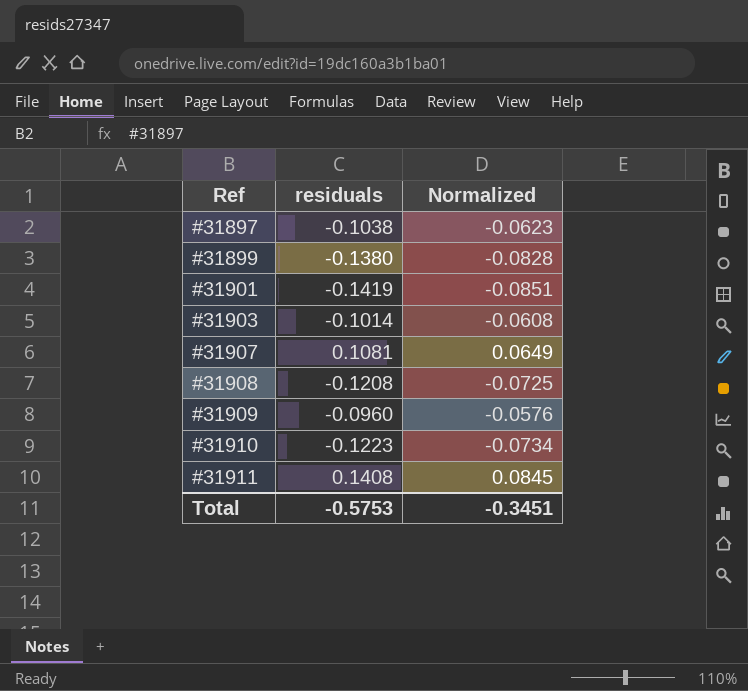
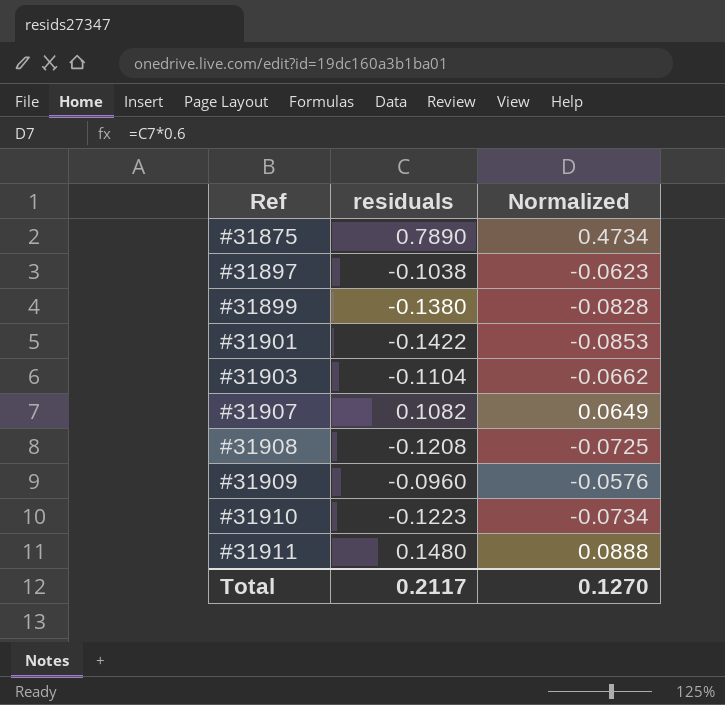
row #31875: none -> 0.7890 | 0.4734
#31901 | residuals: -0.1419 -> -0.1422
#31901 | Normalized: -0.0851 -> -0.0853
#31903 | residuals: -0.1014 -> -0.1104
#31903 | Normalized: -0.0608 -> -0.0662
#31907 | residuals: 0.1081 -> 0.1082
#31911 | residuals: 0.1408 -> 0.1480
#31911 | Normalized: 0.0845 -> 0.0888
Total | residuals: -0.5753 -> 0.2117
Total | Normalized: -0.3451 -> 0.1270

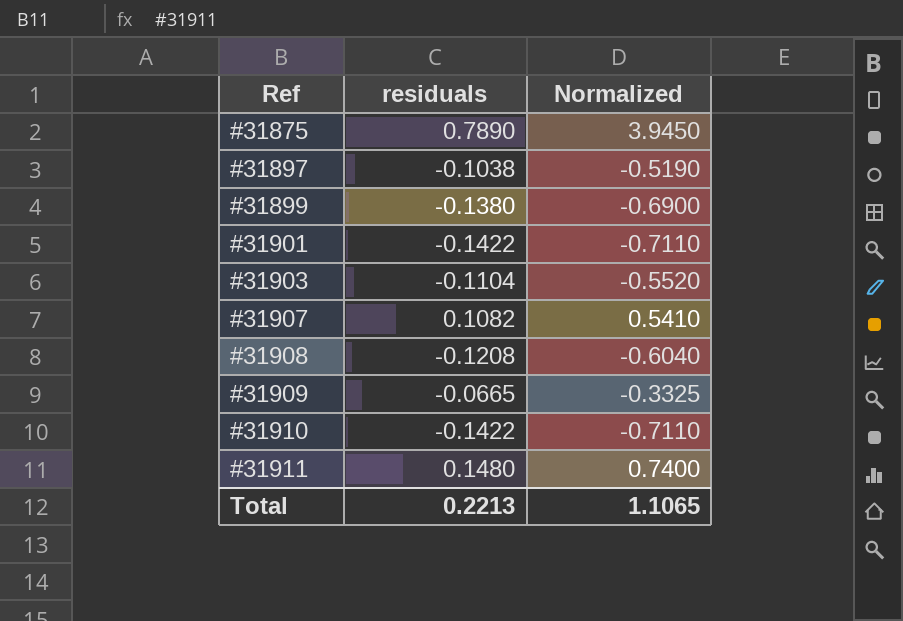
column Normalized | formula: [residuals] * 0.6 -> [residuals] * 5
#31909 | residuals: -0.0960 -> -0.0665
#31910 | residuals: -0.1223 -> -0.1422
Total | residuals: 0.2117 -> 0.2213
Total | Normalized: 0.1270 -> 1.1065

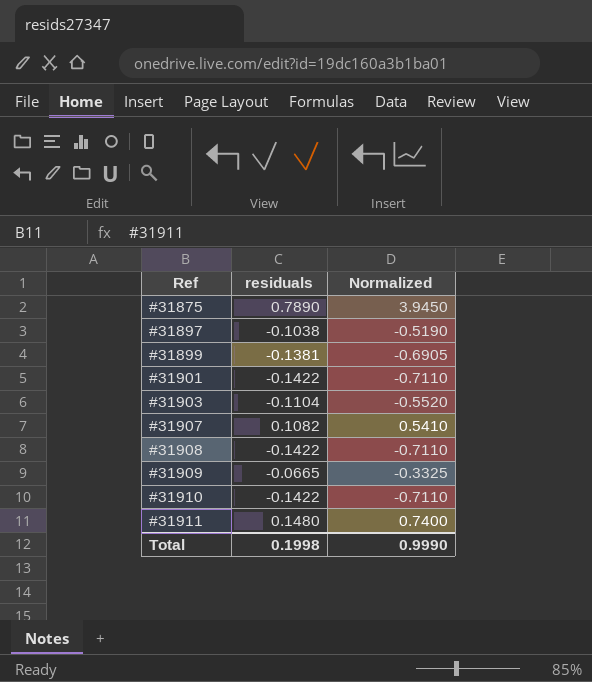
#31899 | residuals: -0.1380 -> -0.1381
#31899 | Normalized: -0.6900 -> -0.6905
#31908 | residuals: -0.1208 -> -0.1422
#31908 | Normalized: -0.6040 -> -0.7110
Total | residuals: 0.2213 -> 0.1998
Total | Normalized: 1.1065 -> 0.9990

